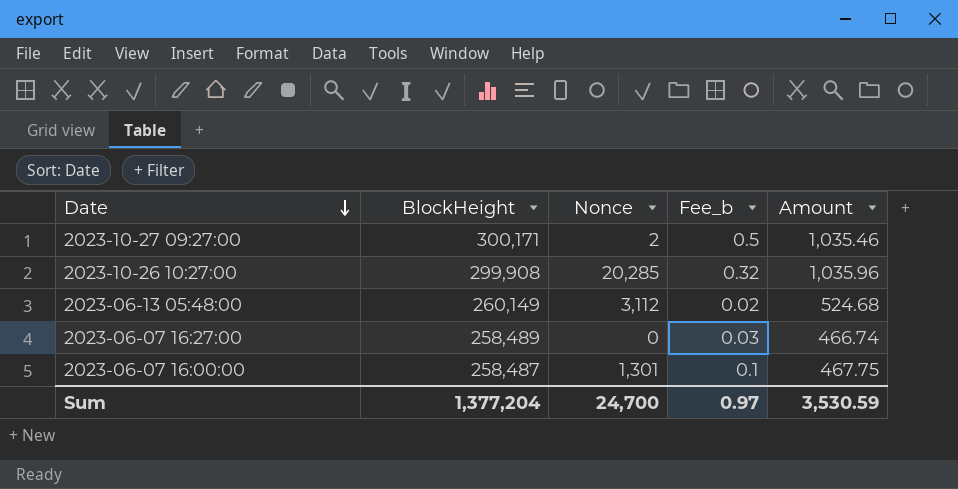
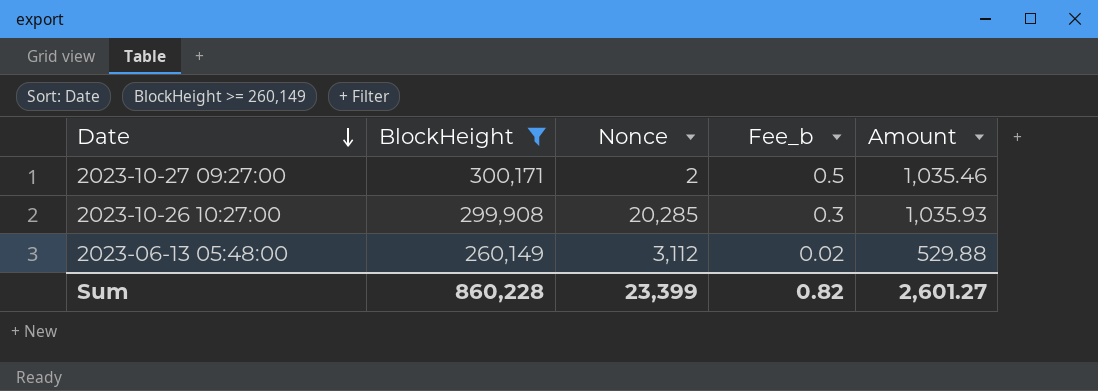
filter: none -> BlockHeight >= 260,149
2023-10-26 10:27:00 | Fee_b: 0.32 -> 0.3
2023-10-26 10:27:00 | Amount: 1,035.96 -> 1,035.93
2023-06-13 05:48:00 | Amount: 524.68 -> 529.88
Sum | BlockHeight: 1,377,204 -> 860,228
Sum | Nonce: 24,700 -> 23,399
Sum | Fee_b: 0.97 -> 0.82
Sum | Amount: 3,530.59 -> 2,601.27

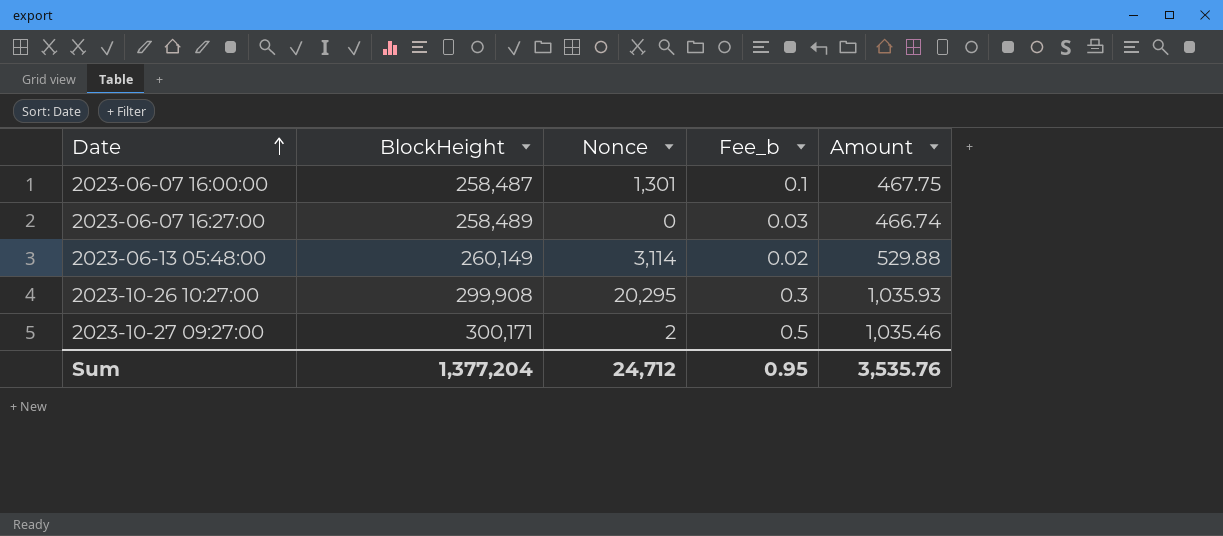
filter: BlockHeight >= 260,149 -> none
row order: Date descending -> Date ascending
2023-06-13 05:48:00 | Nonce: 3,112 -> 3,114
2023-10-26 10:27:00 | Nonce: 20,285 -> 20,295
Sum | BlockHeight: 860,228 -> 1,377,204
Sum | Nonce: 23,399 -> 24,712
Sum | Fee_b: 0.82 -> 0.95
Sum | Amount: 2,601.27 -> 3,535.76

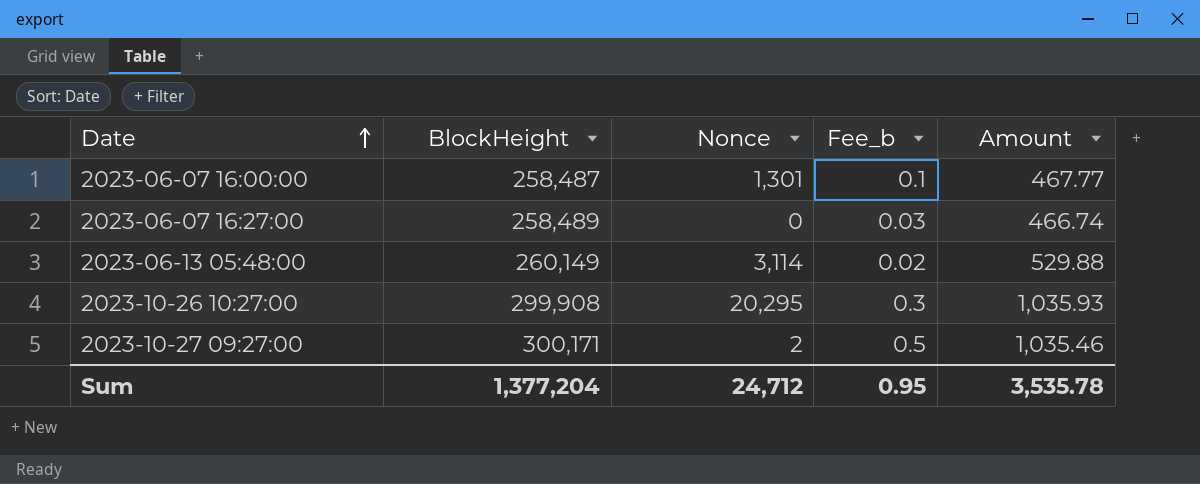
2023-06-07 16:00:00 | Amount: 467.75 -> 467.77
Sum | Amount: 3,535.76 -> 3,535.78

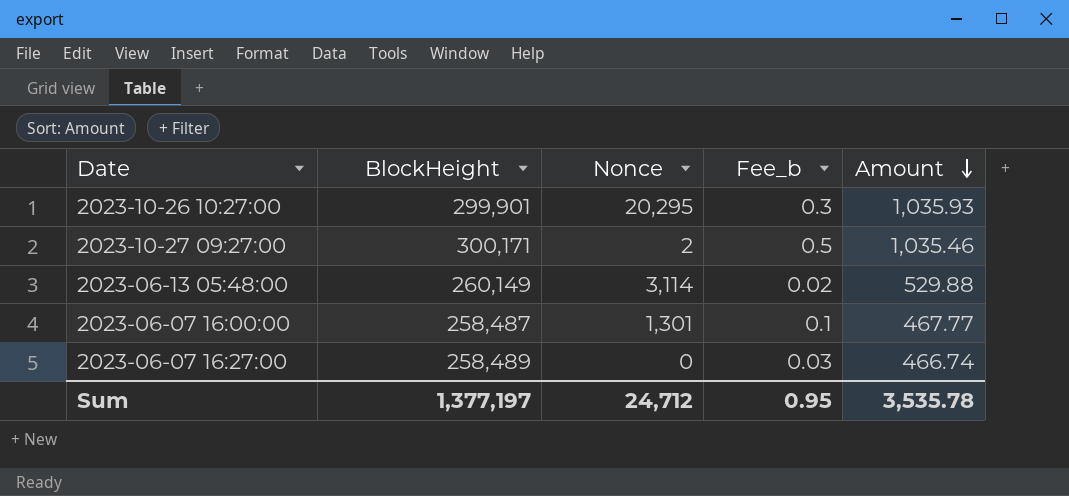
row order: Date ascending -> Amount descending
2023-10-26 10:27:00 | BlockHeight: 299,908 -> 299,901
Sum | BlockHeight: 1,377,204 -> 1,377,197

